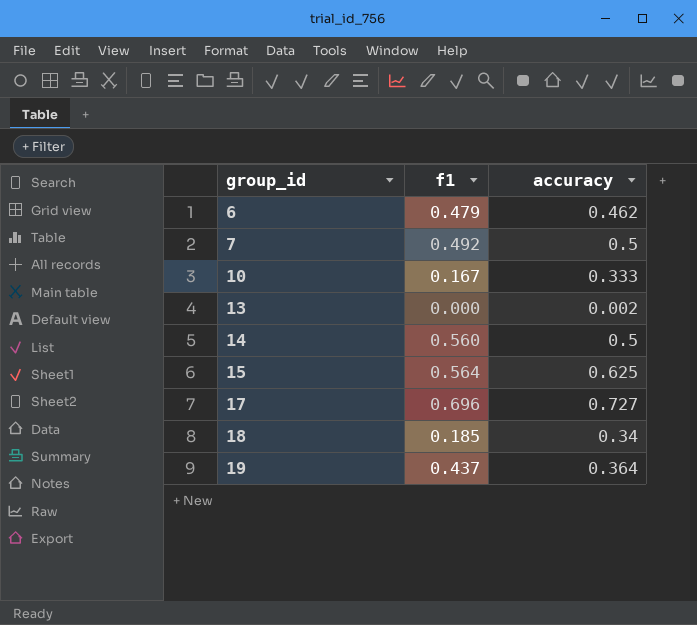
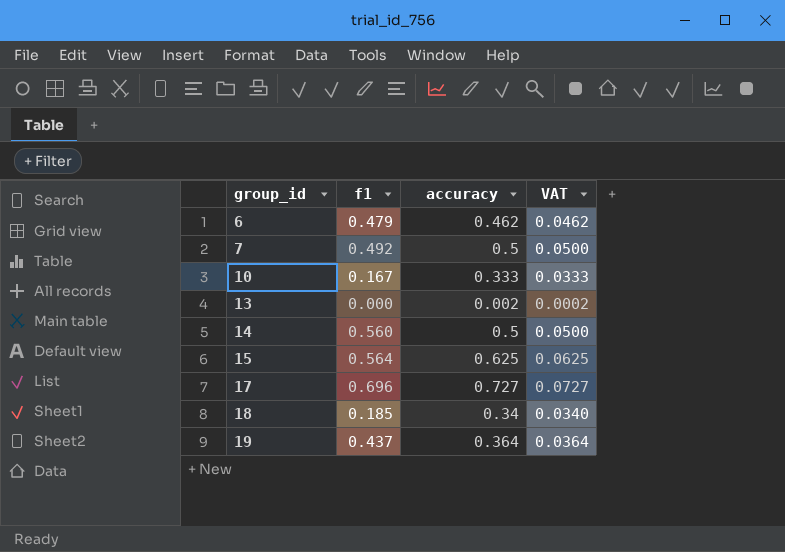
column VAT | formula: none -> [accuracy] * 0.1

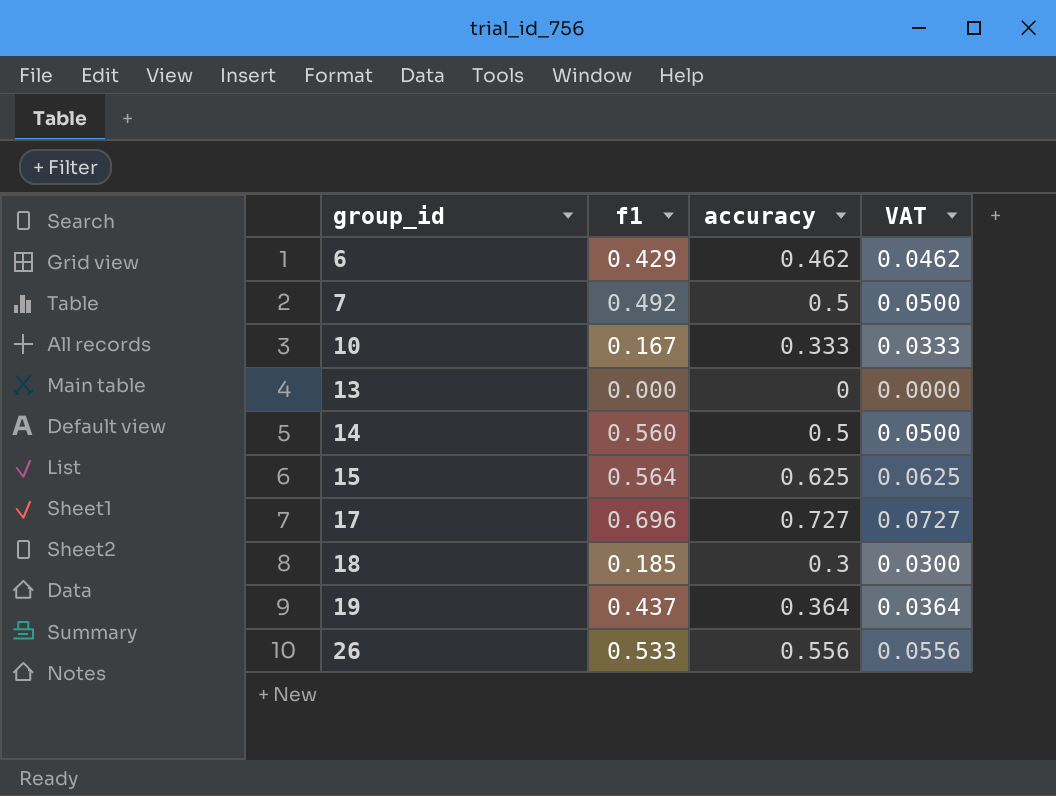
6 | f1: 0.479 -> 0.429
13 | accuracy: 0.002 -> 0
13 | VAT: 0.0002 -> 0.0000
18 | accuracy: 0.34 -> 0.3
18 | VAT: 0.0340 -> 0.0300
row 26: none -> 0.533 | 0.556 | 0.0556

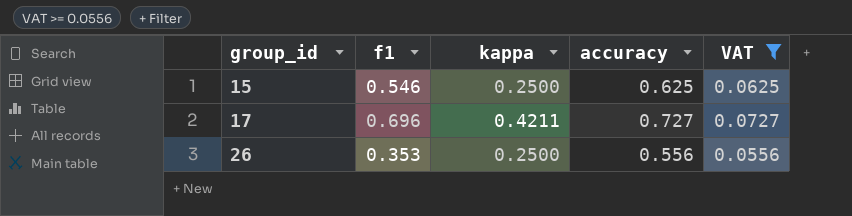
filter: none -> VAT >= 0.0556
column kappa | position: none -> 3
15 | f1: 0.564 -> 0.546
26 | f1: 0.533 -> 0.353

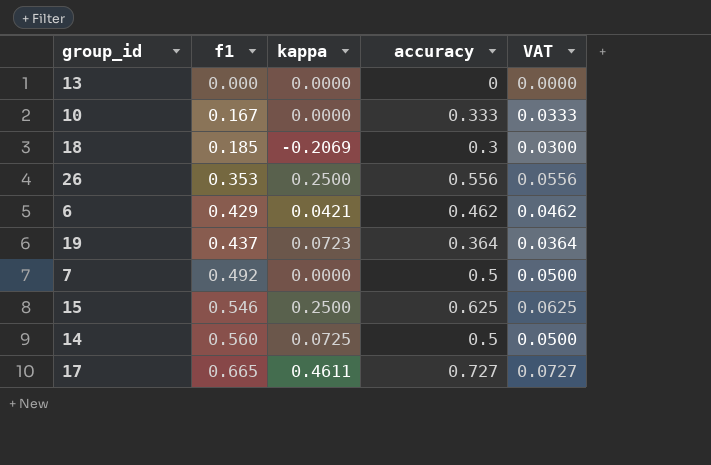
filter: VAT >= 0.0556 -> none
row order: group_id ascending -> f1 ascending
17 | f1: 0.696 -> 0.665
17 | kappa: 0.4211 -> 0.4611

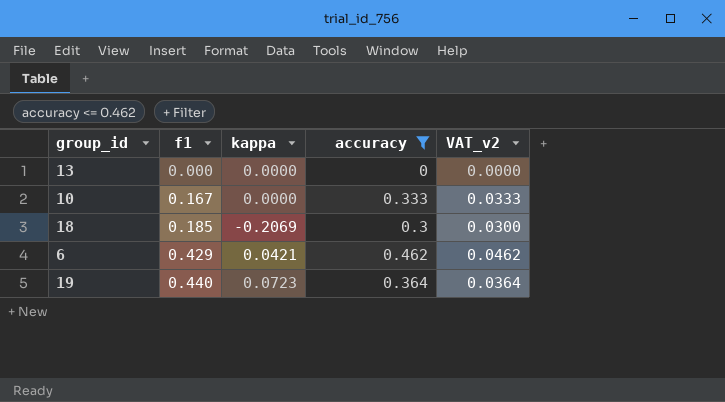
filter: none -> accuracy <= 0.462
column name: VAT -> VAT_v2
19 | f1: 0.437 -> 0.440

